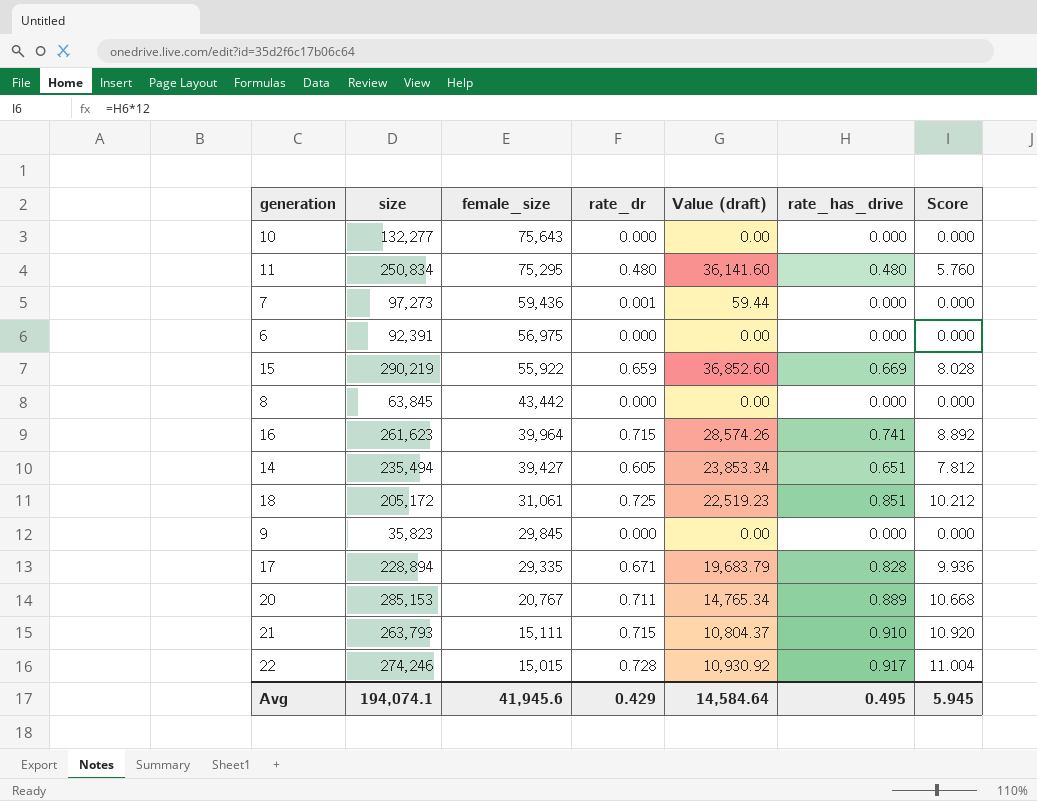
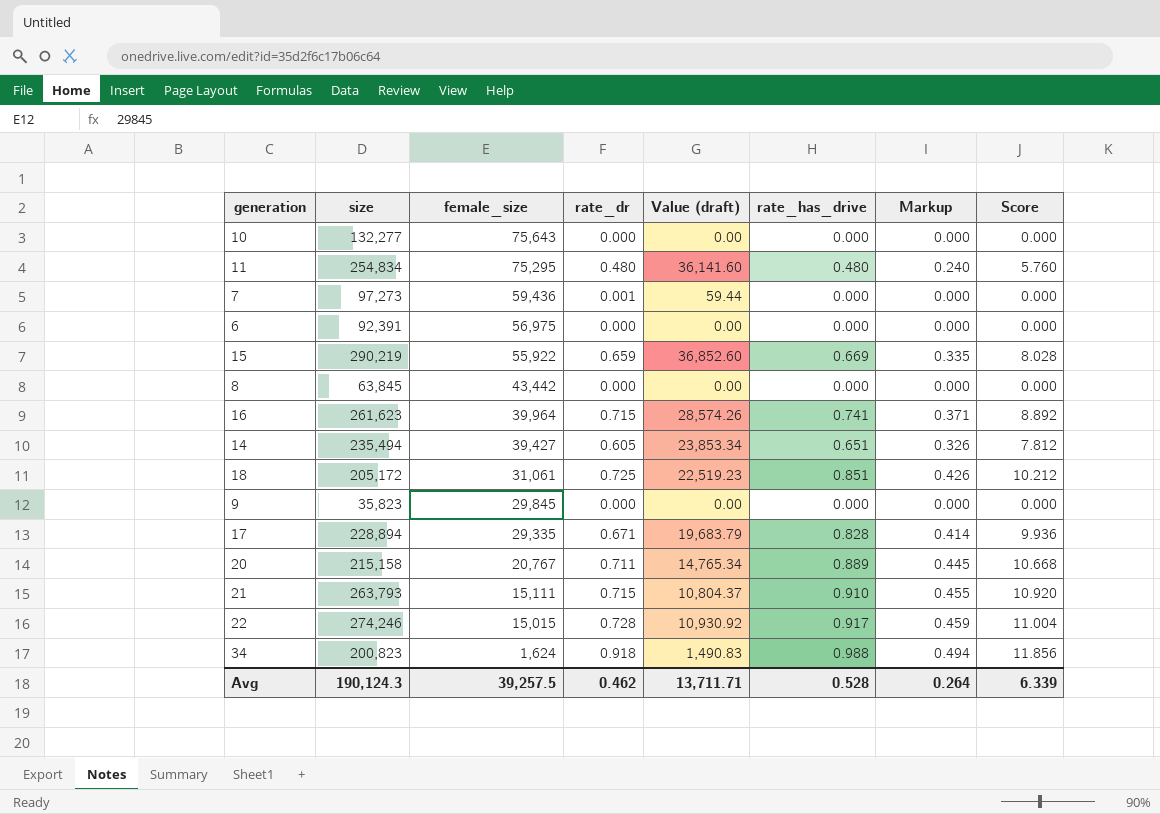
column Markup | formula: none -> [rate_has_drive] * 0.5
11 | size: 250,834 -> 254,834
20 | size: 285,153 -> 215,158
row 34: none -> 200,823 | 1,624 | 0.918 | 1,490.83 | 0.988 | 0.494 | 11.856
Avg | size: 194,074.1 -> 190,124.3
Avg | female_size: 41,945.6 -> 39,257.5
Avg | rate_dr: 0.429 -> 0.462
Avg | Value (draft): 14,584.64 -> 13,711.71
Avg | rate_has_drive: 0.495 -> 0.528
Avg | Score: 5.945 -> 6.339

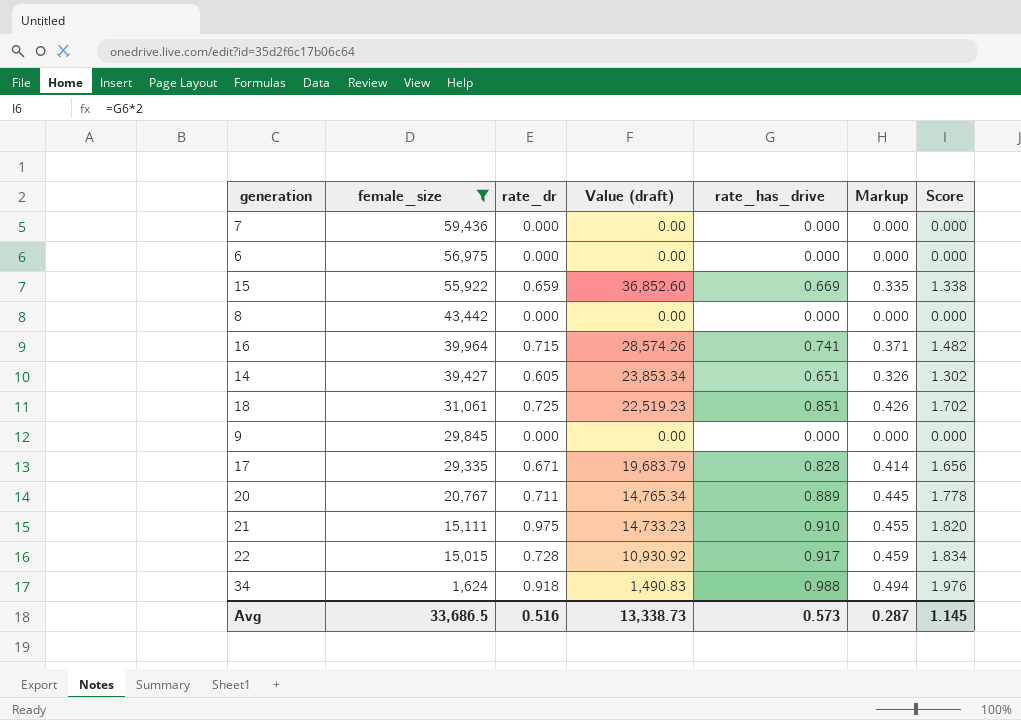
filter: none -> female_size <= 59,436
column size | position: 2 -> none
column Score | formula: [rate_has_drive] * 12 -> [rate_has_drive] * 2
7 | rate_dr: 0.001 -> 0.000
7 | Value (draft): 59.44 -> 0.00
21 | rate_dr: 0.715 -> 0.975
21 | Value (draft): 10,804.37 -> 14,733.23
Avg | female_size: 39,257.5 -> 33,686.5
Avg | rate_dr: 0.462 -> 0.516
Avg | Value (draft): 13,711.71 -> 13,338.73
Avg | rate_has_drive: 0.528 -> 0.573
Avg | Markup: 0.264 -> 0.287
Avg | Score: 6.339 -> 1.145

